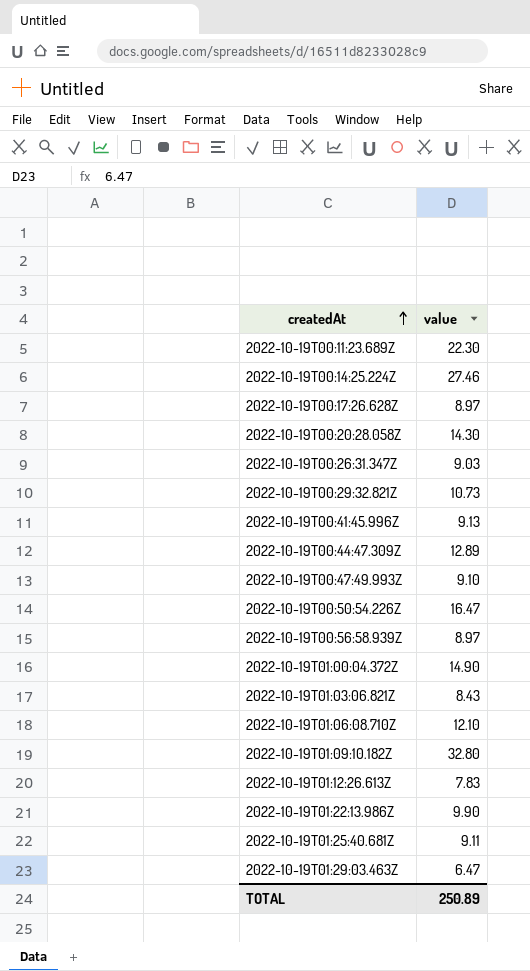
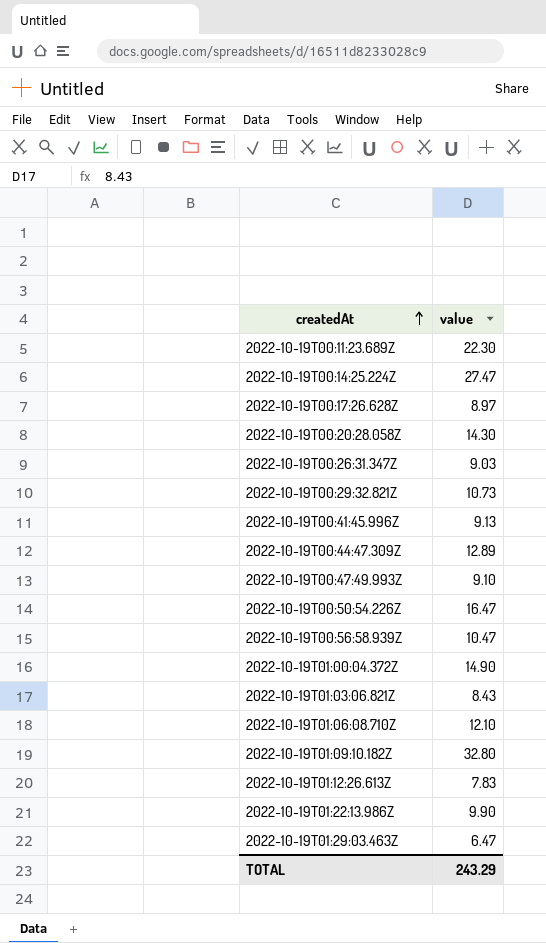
row 2022-10-19T01:25:40.681Z: 9.11 -> none
2022-10-19T00:14:25.224Z | value: 27.46 -> 27.47
2022-10-19T00:56:58.939Z | value: 8.97 -> 10.47
TOTAL | value: 250.89 -> 243.29

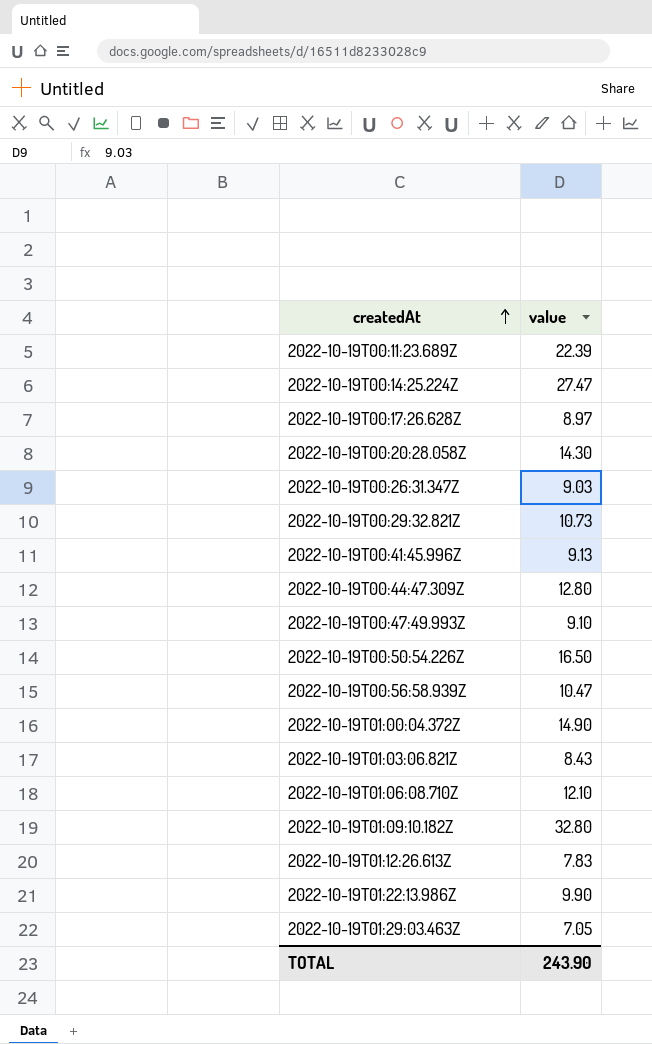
2022-10-19T00:11:23.689Z | value: 22.30 -> 22.39
2022-10-19T00:44:47.309Z | value: 12.89 -> 12.80
2022-10-19T00:50:54.226Z | value: 16.47 -> 16.50
2022-10-19T01:29:03.463Z | value: 6.47 -> 7.05
TOTAL | value: 243.29 -> 243.90

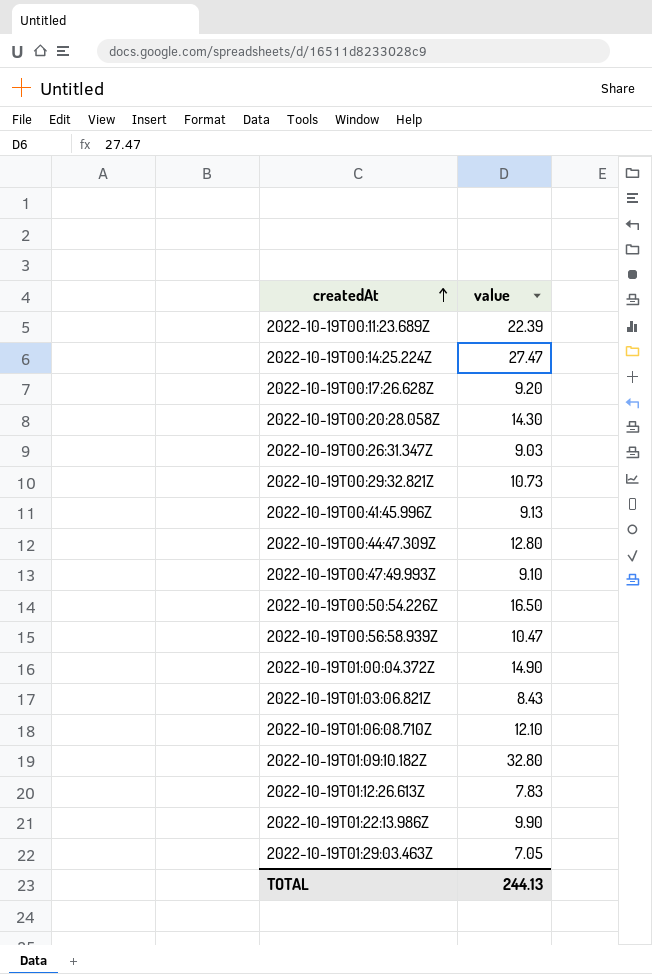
2022-10-19T00:17:26.628Z | value: 8.97 -> 9.20
TOTAL | value: 243.90 -> 244.13

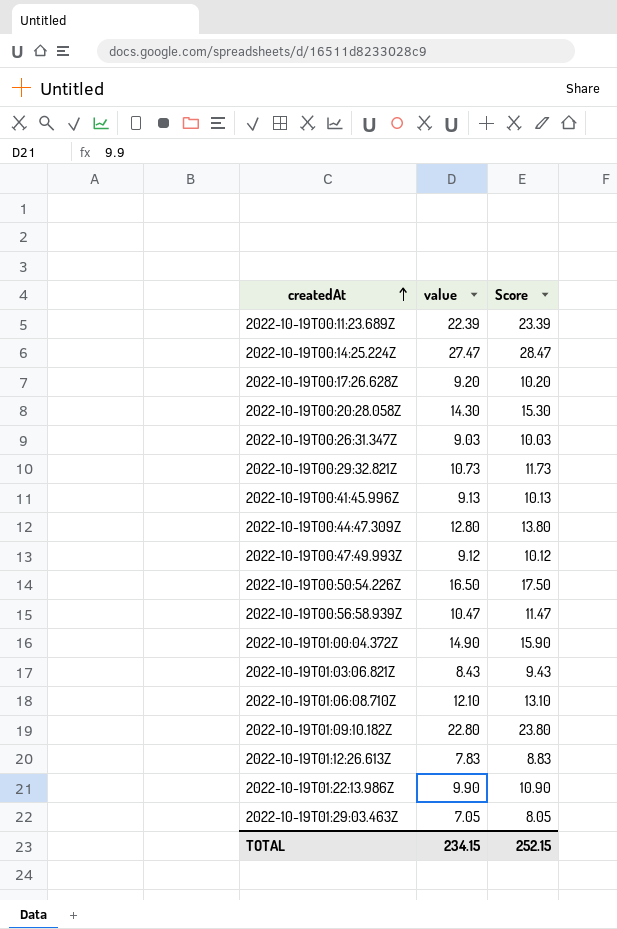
column Score | formula: none -> [value] + 1
2022-10-19T00:47:49.993Z | value: 9.10 -> 9.12
2022-10-19T01:09:10.182Z | value: 32.80 -> 22.80
TOTAL | value: 244.13 -> 234.15

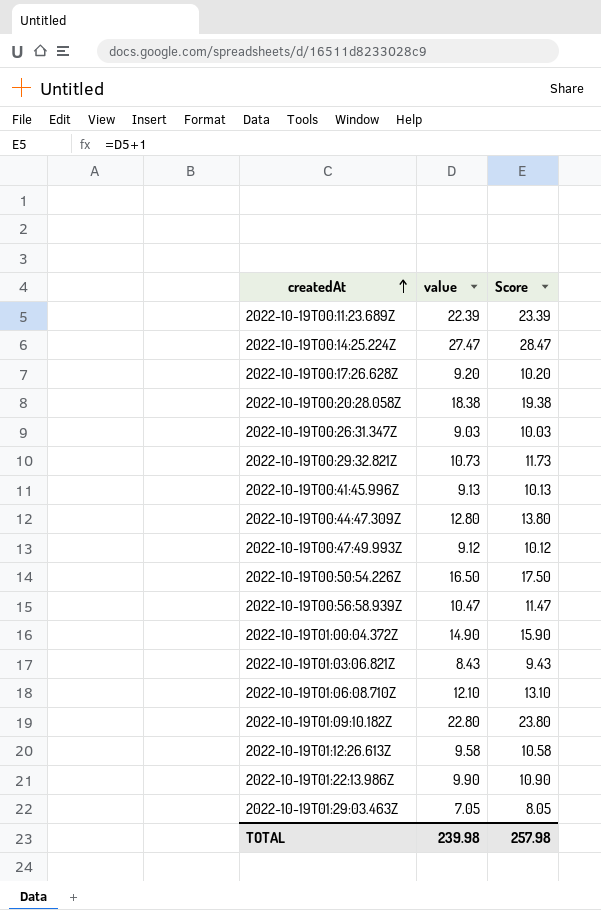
2022-10-19T00:20:28.058Z | value: 14.30 -> 18.38
2022-10-19T00:20:28.058Z | Score: 15.30 -> 19.38
2022-10-19T01:12:26.613Z | value: 7.83 -> 9.58
2022-10-19T01:12:26.613Z | Score: 8.83 -> 10.58
TOTAL | value: 234.15 -> 239.98
TOTAL | Score: 252.15 -> 257.98

